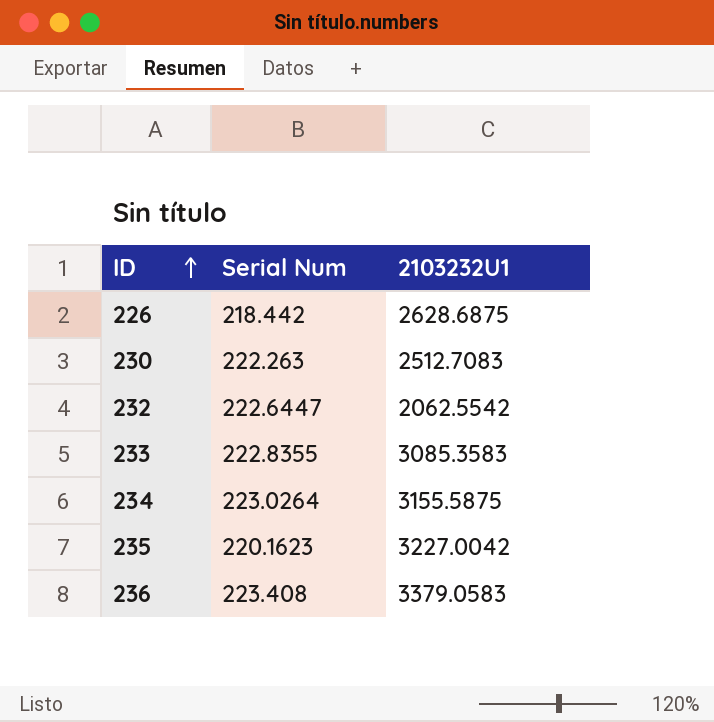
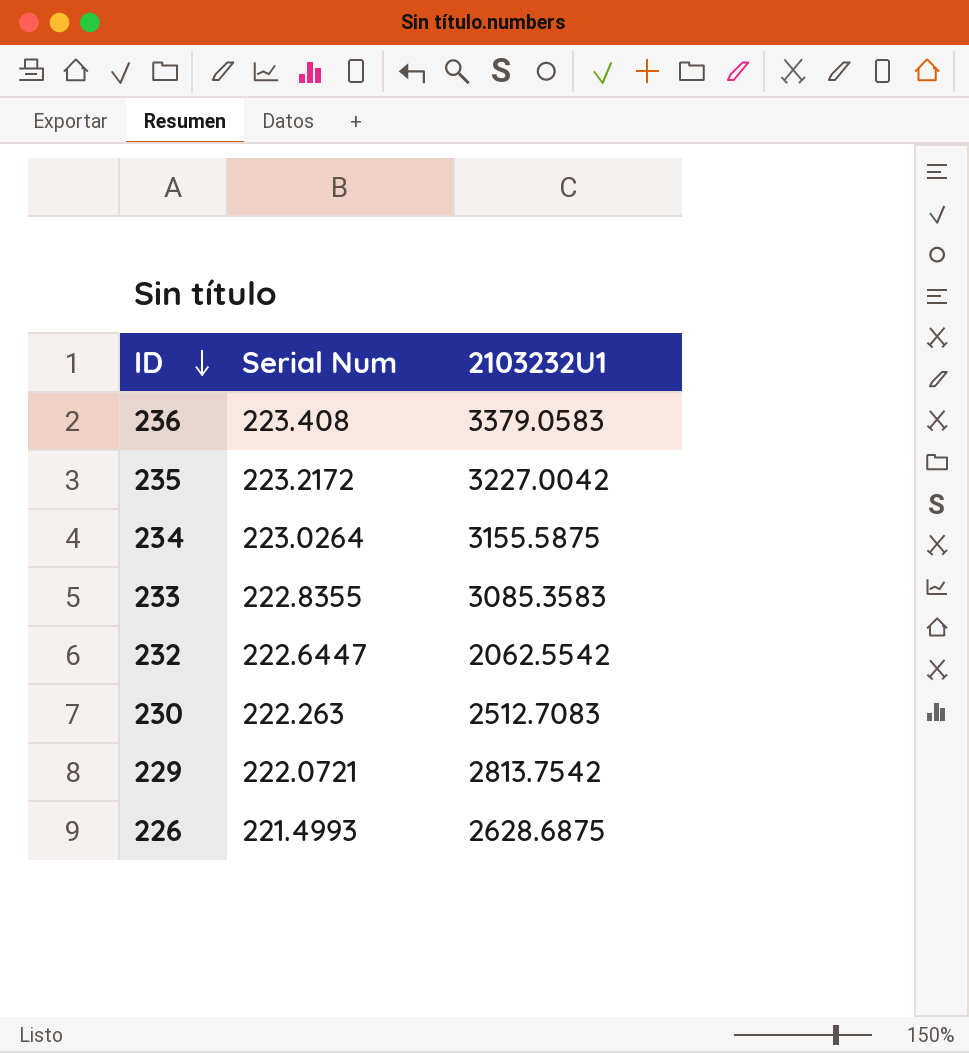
row order: ID ascending -> ID descending
235 | Serial Num: 220.1623 -> 223.2172
row 229: none -> 222.0721 | 2813.7542
226 | Serial Num: 218.442 -> 221.4993

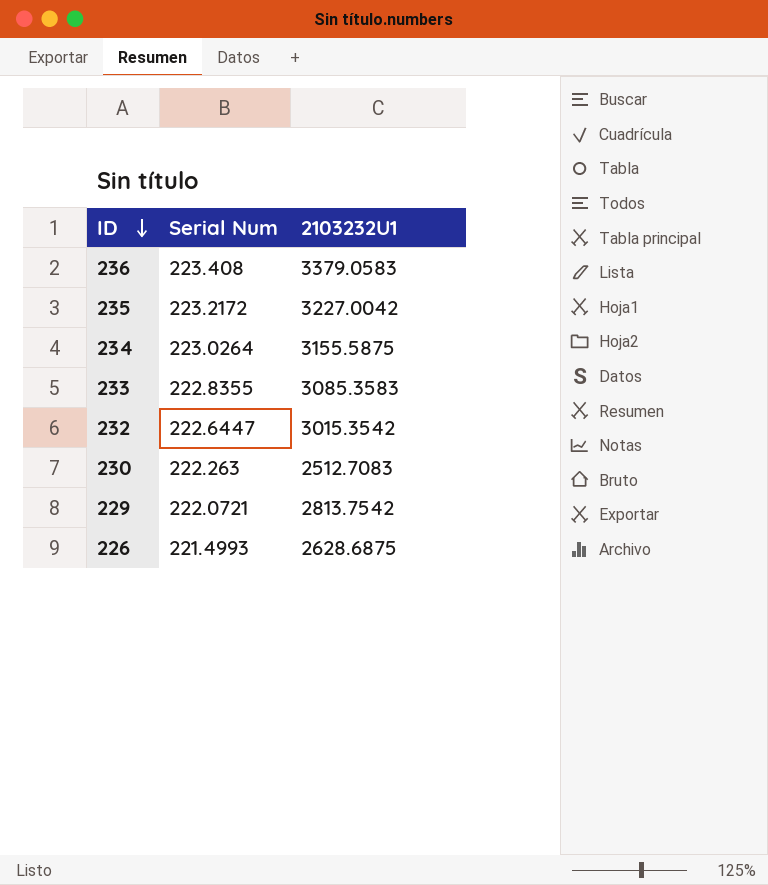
232 | 2103232U1: 2062.5542 -> 3015.3542

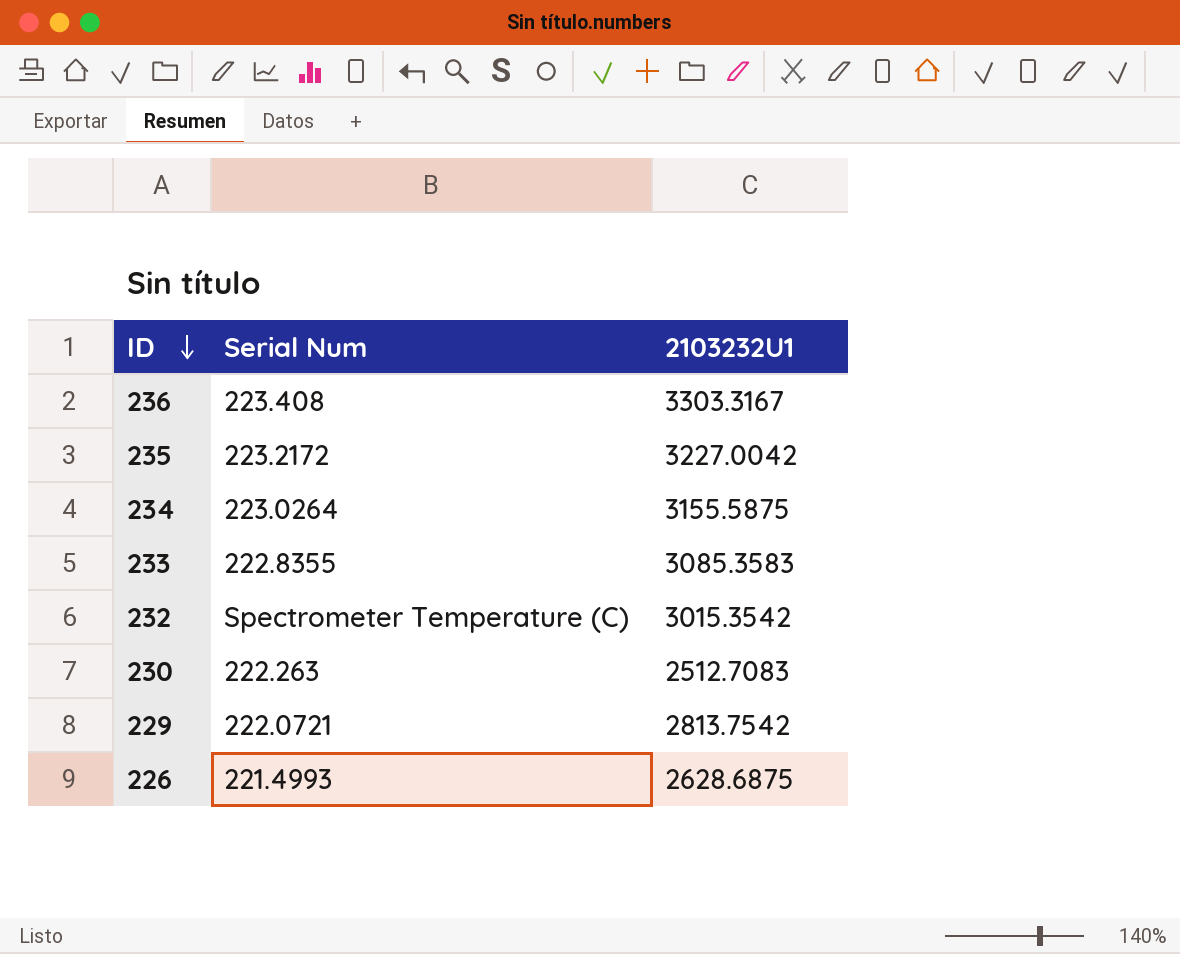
236 | 2103232U1: 3379.0583 -> 3303.3167
232 | Serial Num: 222.6447 -> Spectrometer Temperature (C)

